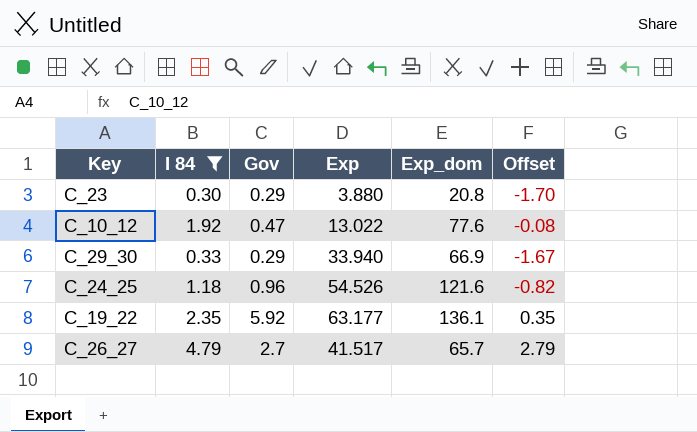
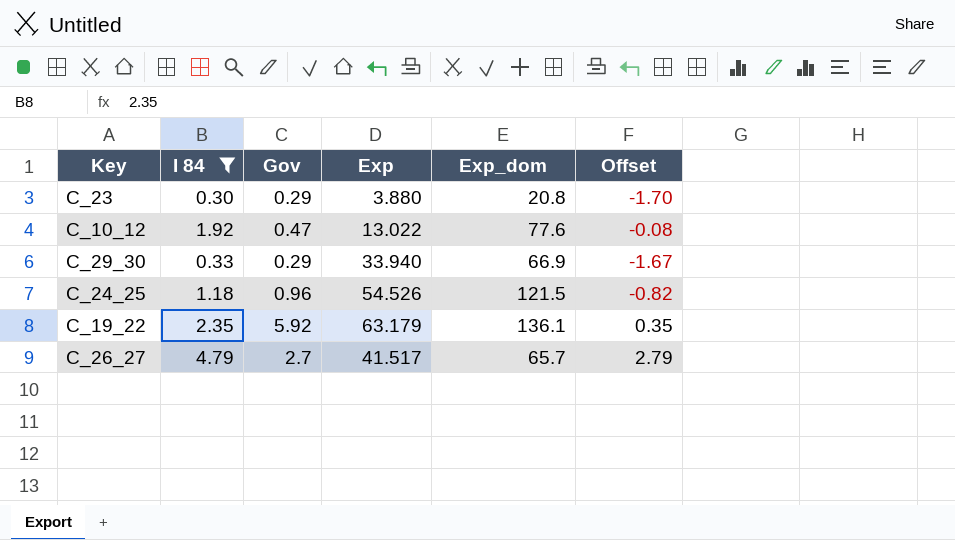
C_24_25 | Exp_dom: 121.6 -> 121.5
C_19_22 | Exp: 63.177 -> 63.179

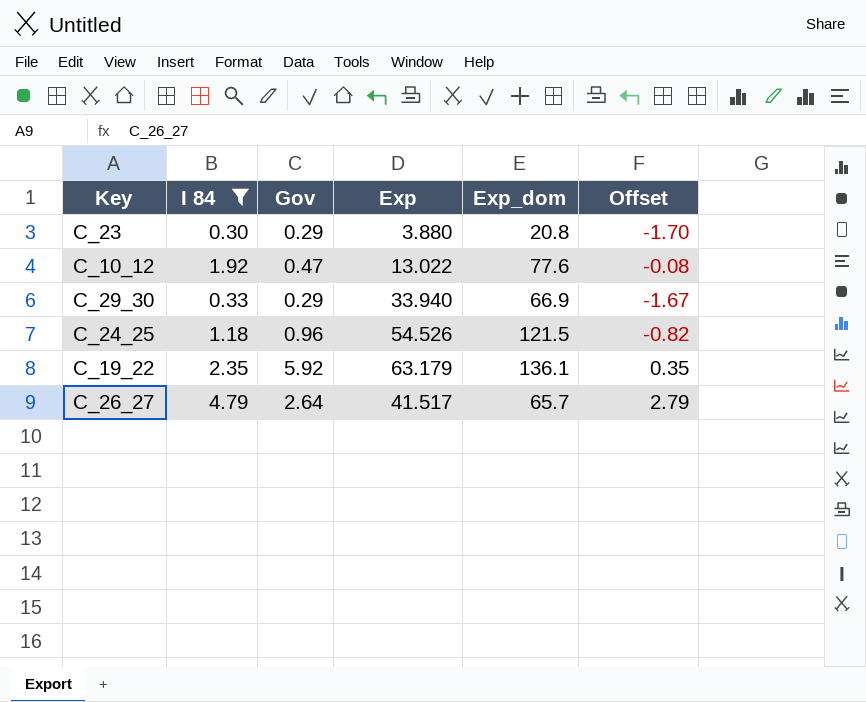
C_26_27 | Gov: 2.7 -> 2.64

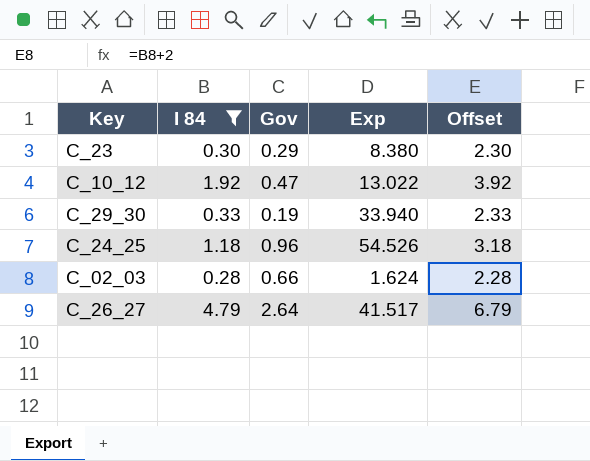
column Exp_dom | position: 5 -> none
column Offset | formula: [I 84] - 2 -> [I 84] + 2
row C_19_22: 2.35 | 5.92 | 63.179 | 136.1 | 0.35 -> none
C_23 | Exp: 3.880 -> 8.380
C_29_30 | Gov: 0.29 -> 0.19
row C_02_03: none -> 0.28 | 0.66 | 1.624 | 2.28

